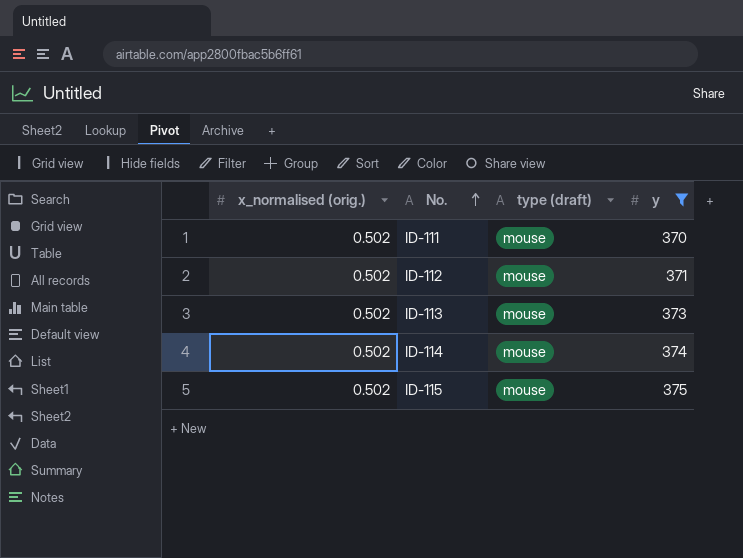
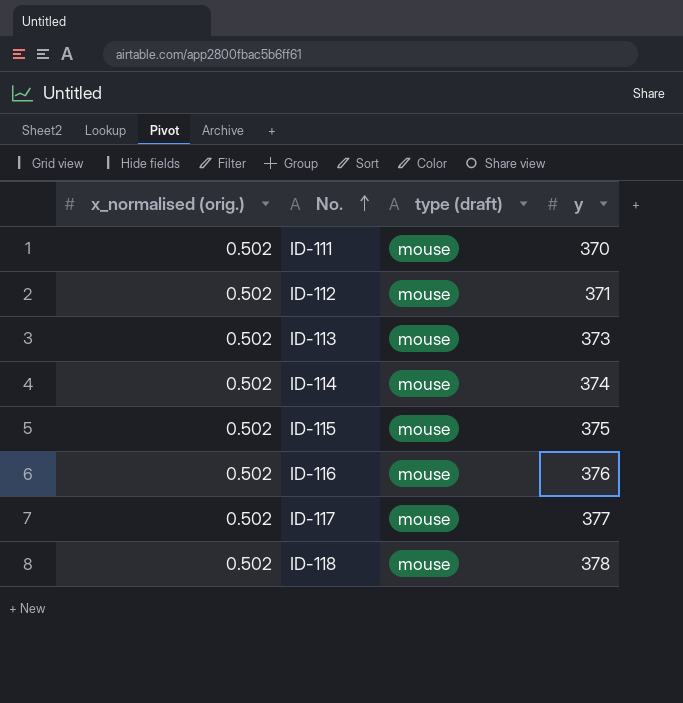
filter: y <= 375 -> none

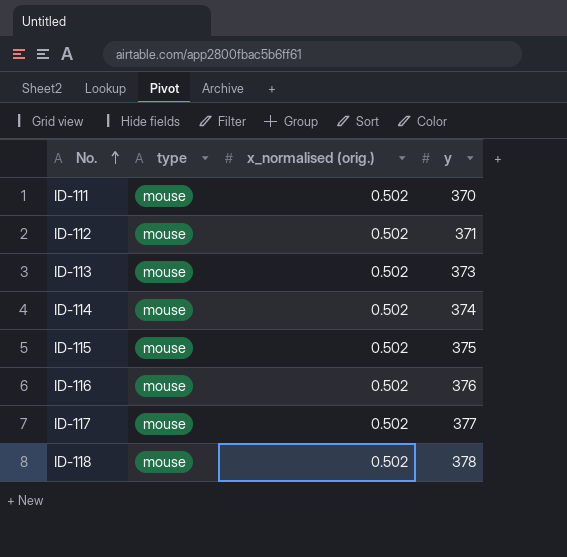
column name: type (draft) -> type
column x_normalised (orig.) | position: 1 -> 3

